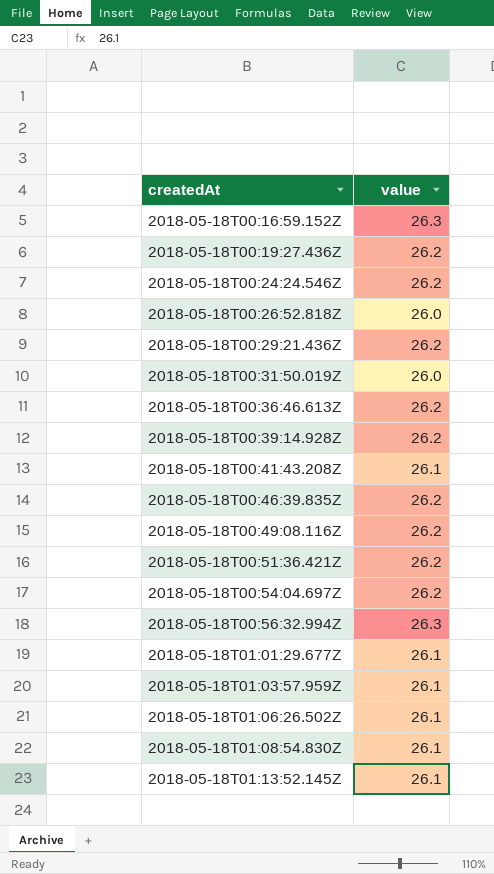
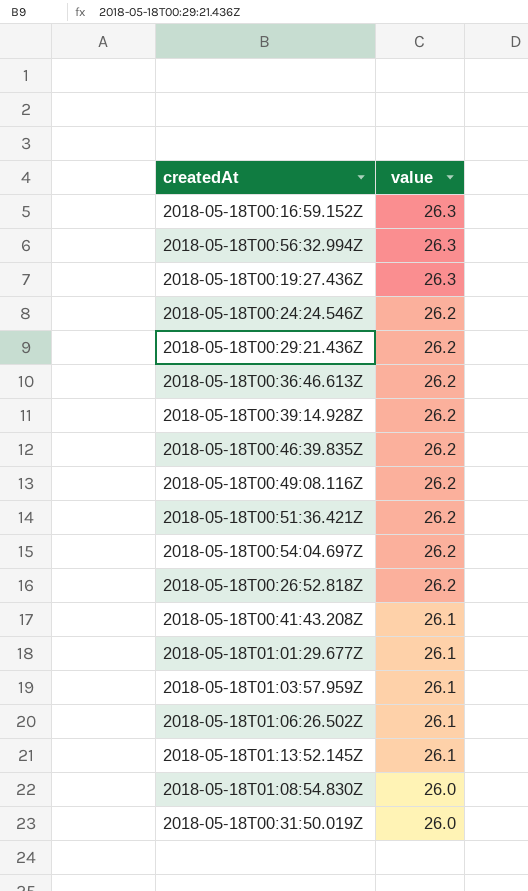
row order: createdAt ascending -> value descending
2018-05-18T00:19:27.436Z | value: 26.2 -> 26.3
2018-05-18T00:26:52.818Z | value: 26.0 -> 26.2
2018-05-18T01:08:54.830Z | value: 26.1 -> 26.0

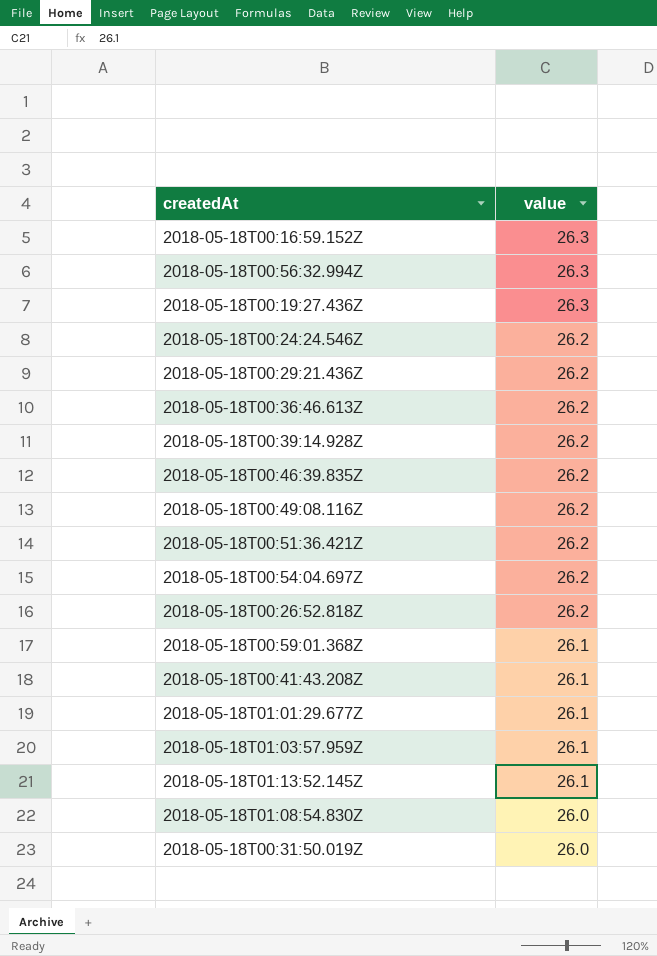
row 2018-05-18T01:06:26.502Z: 26.1 -> none
row 2018-05-18T00:59:01.368Z: none -> 26.1

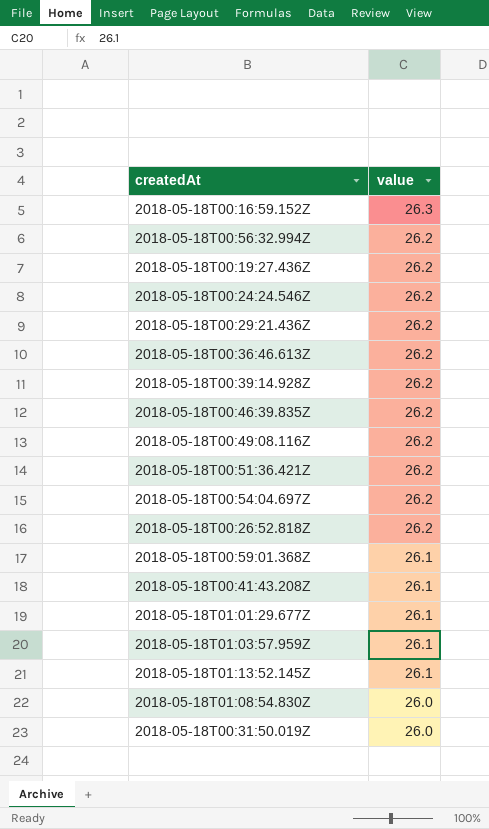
2018-05-18T00:56:32.994Z | value: 26.3 -> 26.2
2018-05-18T00:19:27.436Z | value: 26.3 -> 26.2

